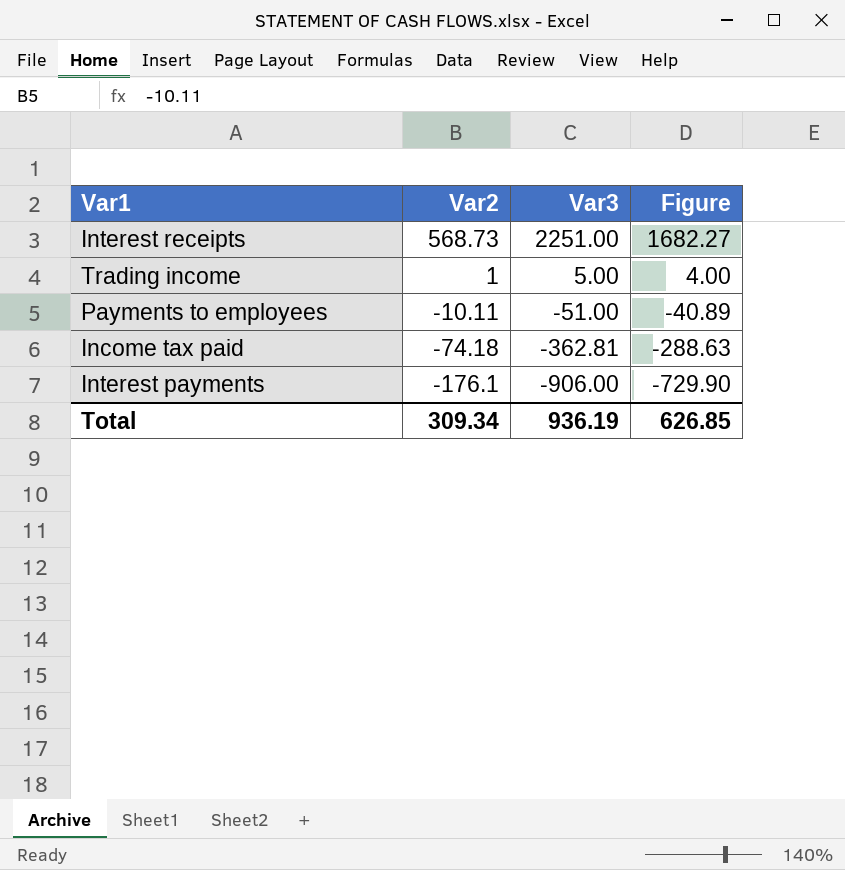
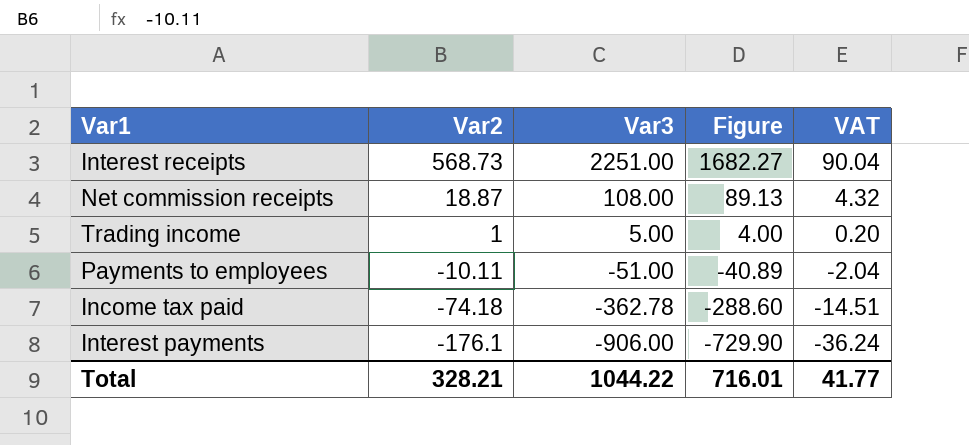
column VAT | formula: none -> [Var3] * 0.04
row Net commission receipts: none -> 18.87 | 108.00 | 89.13 | 4.32
Income tax paid | Var3: -362.81 -> -362.78
Income tax paid | Figure: -288.63 -> -288.60
Total | Var2: 309.34 -> 328.21
Total | Var3: 936.19 -> 1044.22
Total | Figure: 626.85 -> 716.01

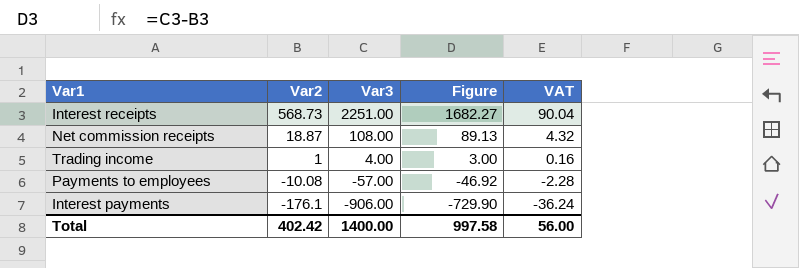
row Income tax paid: -74.18 | -362.78 | -288.60 | -14.51 -> none
Trading income | Var3: 5.00 -> 4.00
Trading income | Figure: 4.00 -> 3.00
Trading income | VAT: 0.20 -> 0.16
Payments to employees | Var2: -10.11 -> -10.08
Payments to employees | Var3: -51.00 -> -57.00
Payments to employees | Figure: -40.89 -> -46.92
Payments to employees | VAT: -2.04 -> -2.28
Total | Var2: 328.21 -> 402.42
Total | Var3: 1044.22 -> 1400.00
Total | Figure: 716.01 -> 997.58
Total | VAT: 41.77 -> 56.00

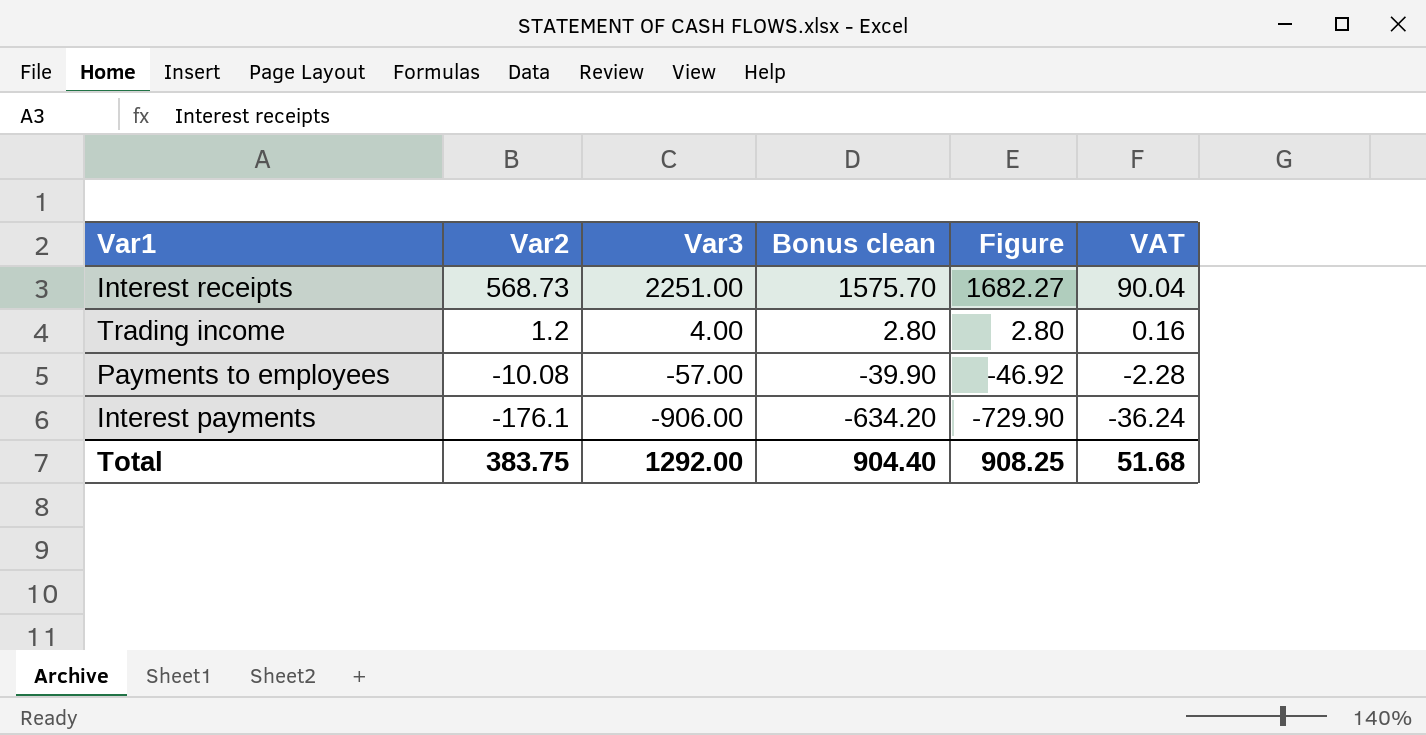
column Bonus clean | formula: none -> [Var3] * 0.7
row Net commission receipts: 18.87 | 108.00 | 89.13 | 4.32 -> none
Trading income | Var2: 1 -> 1.2
Trading income | Figure: 3.00 -> 2.80
Total | Var2: 402.42 -> 383.75
Total | Var3: 1400.00 -> 1292.00
Total | Figure: 997.58 -> 908.25
Total | VAT: 56.00 -> 51.68

